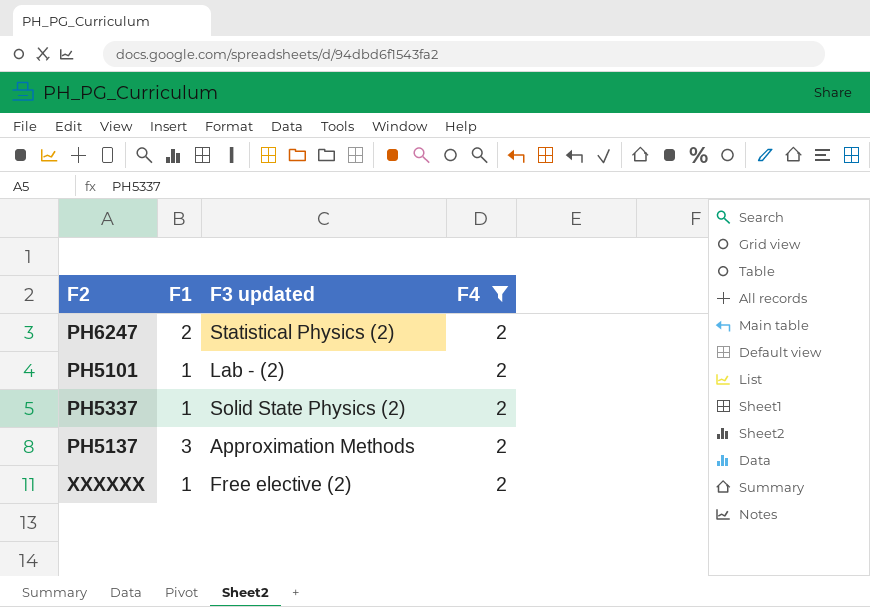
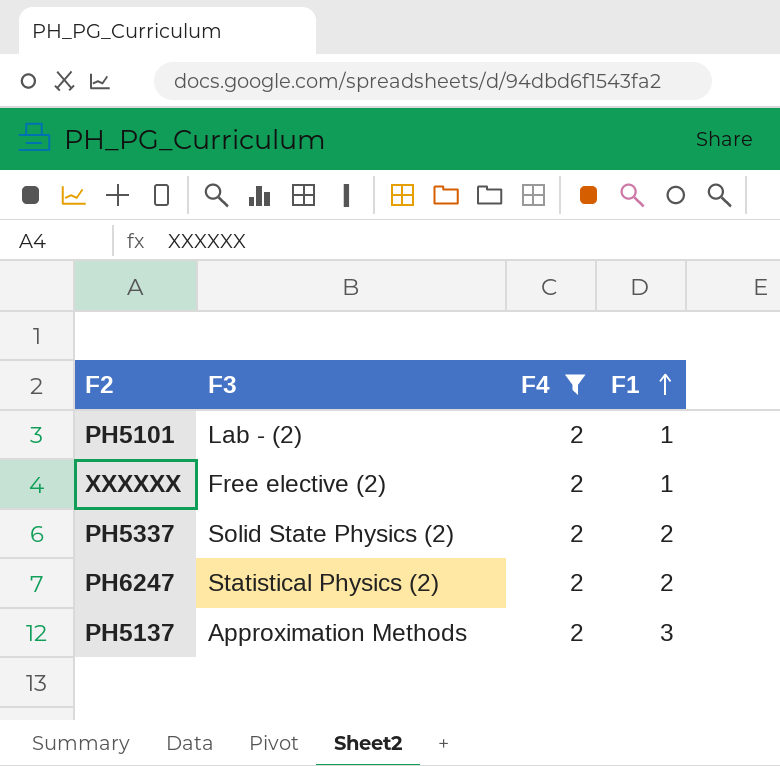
row order: none -> F1 ascending
column name: F3 updated -> F3
column F1 | position: 2 -> 4
PH5337 | F1: 1 -> 2

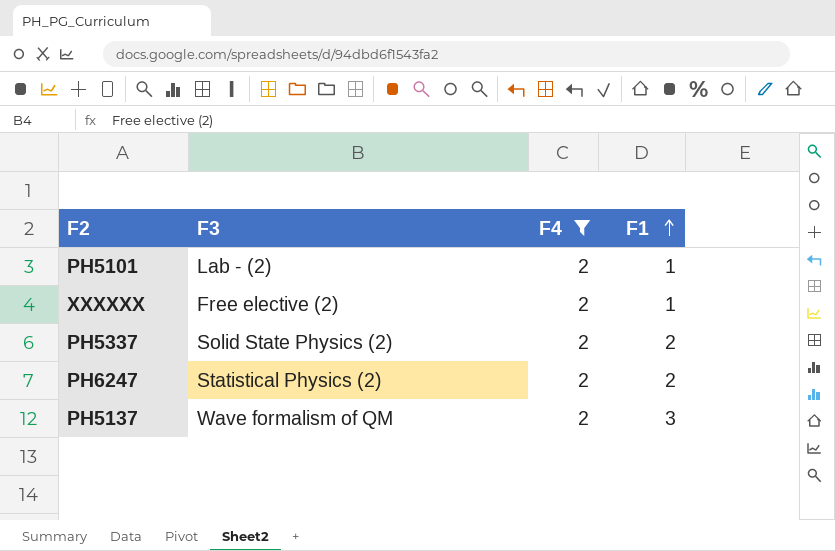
PH5137 | F3: Approximation Methods -> Wave formalism of QM

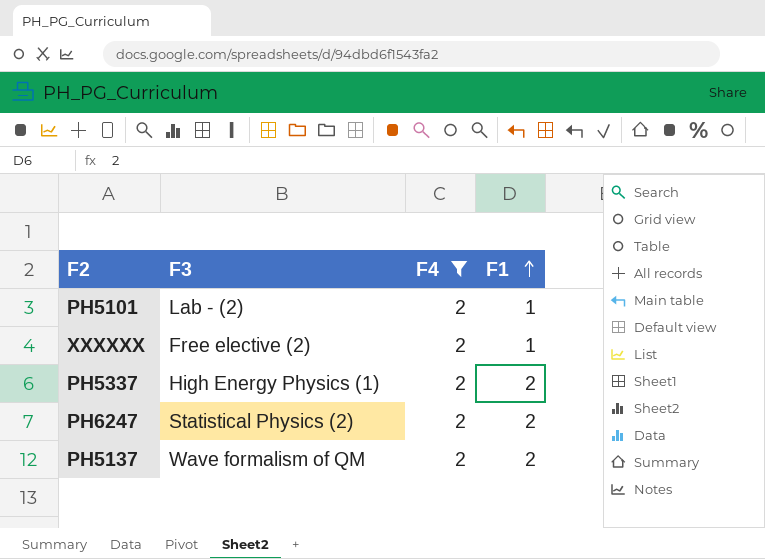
PH5337 | F3: Solid State Physics (2) -> High Energy Physics (1)
PH5137 | F1: 3 -> 2

